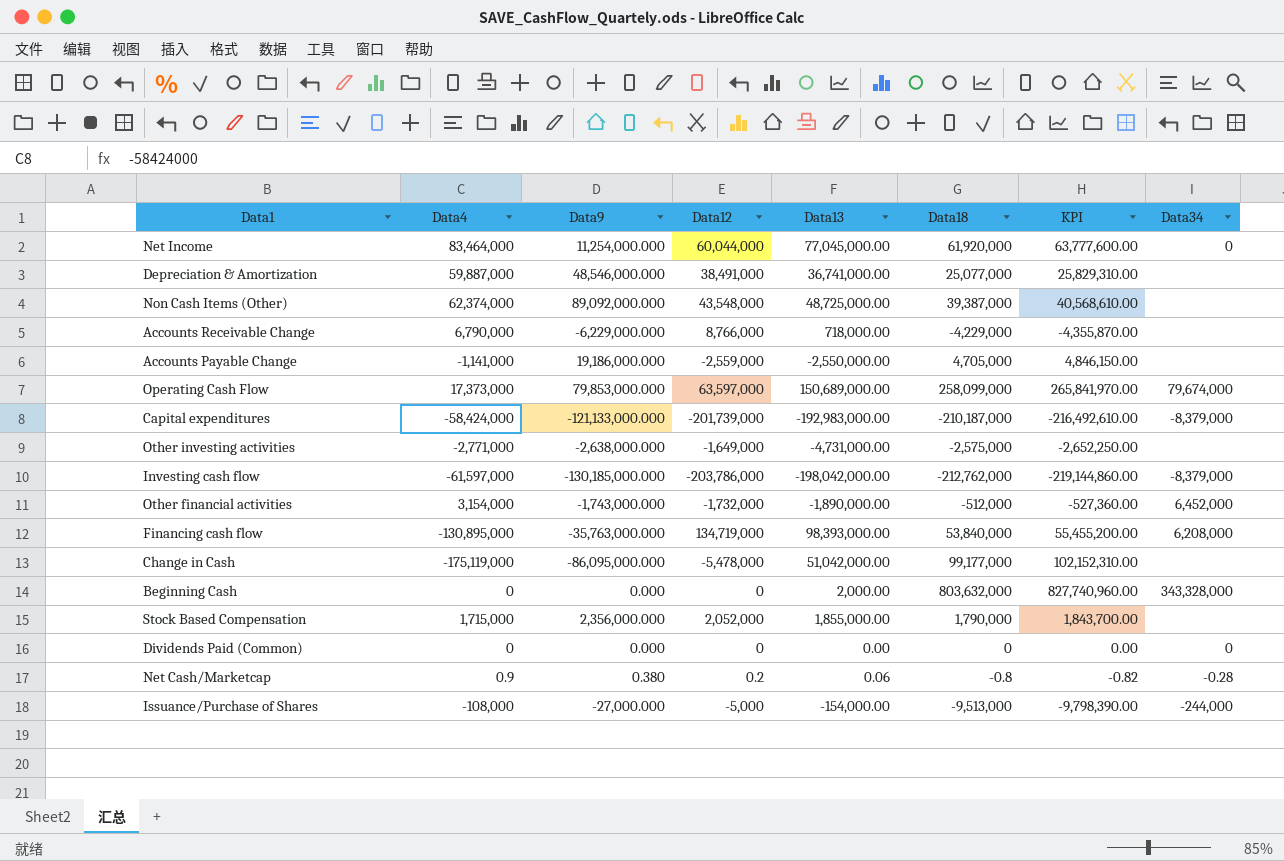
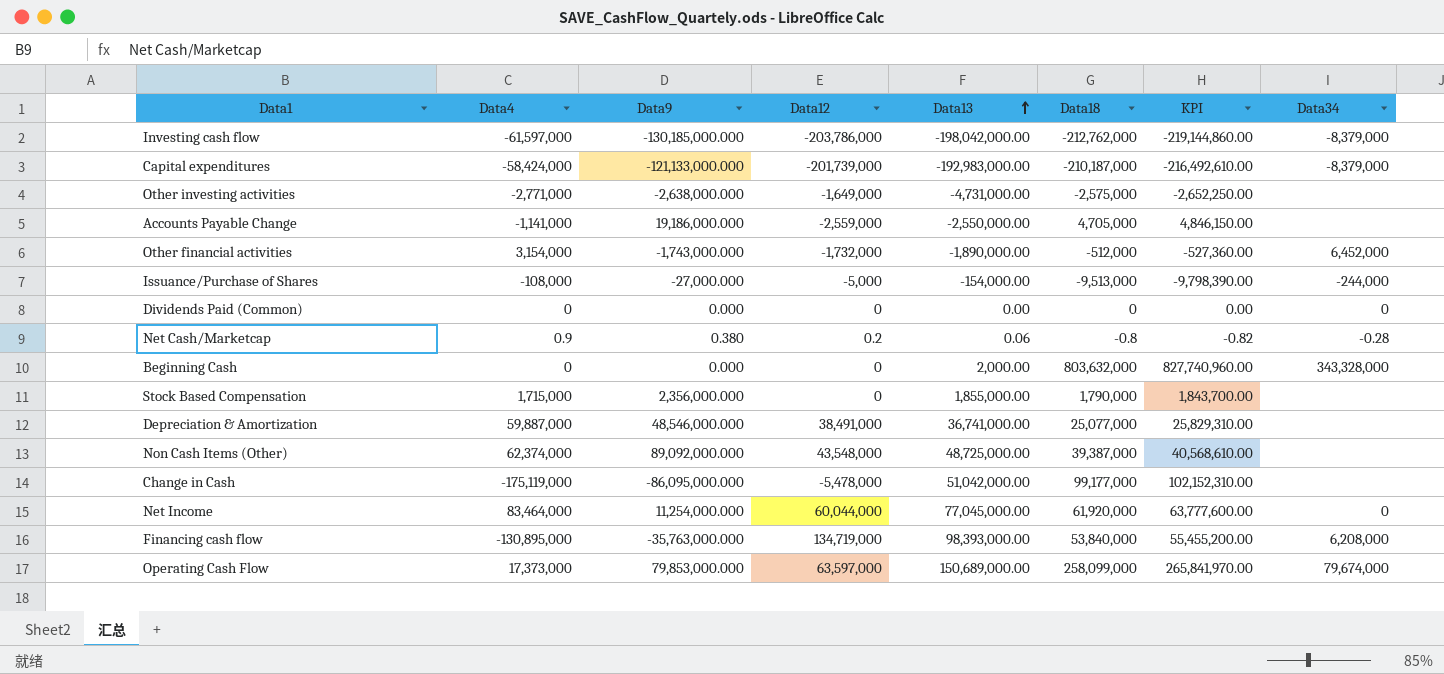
row order: none -> Data13 ascending
row Accounts Receivable Change: 6,790,000 | -6,229,000.000 | 8,766,000 | 718,000.00 | -4,229,000 | -4,355,870.00 | none -> none
Stock Based Compensation | Data12: 2,052,000 -> 0

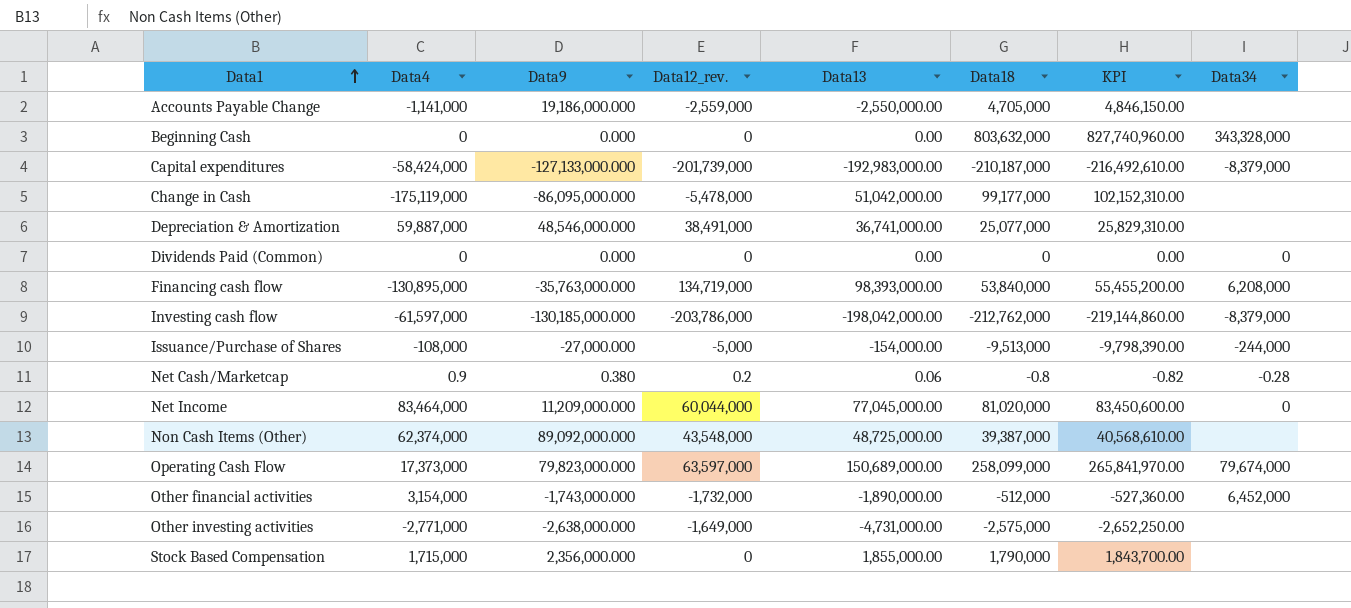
row order: Data13 ascending -> Data1 ascending
column name: Data12 -> Data12_rev.
Beginning Cash | Data13: 2,000.00 -> 0.00
Capital expenditures | Data9: -121,133,000.000 -> -127,133,000.000
Net Income | Data9: 11,254,000.000 -> 11,209,000.000
Net Income | Data18: 61,920,000 -> 81,020,000
Net Income | KPI: 63,777,600.00 -> 83,450,600.00
Operating Cash Flow | Data9: 79,853,000.000 -> 79,823,000.000

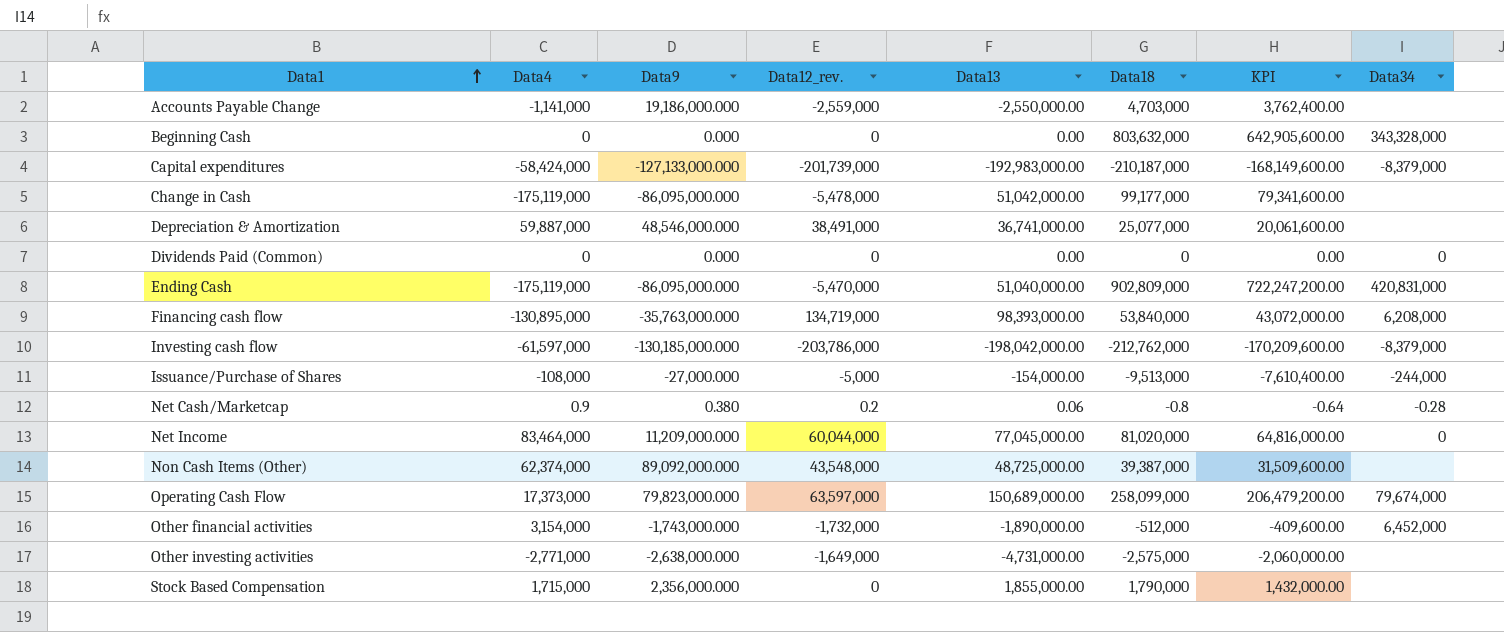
column KPI | formula: [Data18] * 1.03 -> [Data18] * 0.8
Accounts Payable Change | Data18: 4,705,000 -> 4,703,000
row Ending Cash: none -> -175,119,000 | -86,095,000.000 | -5,470,000 | 51,040,000.00 | 902,809,000 | 722,247,200.00 | 420,831,000

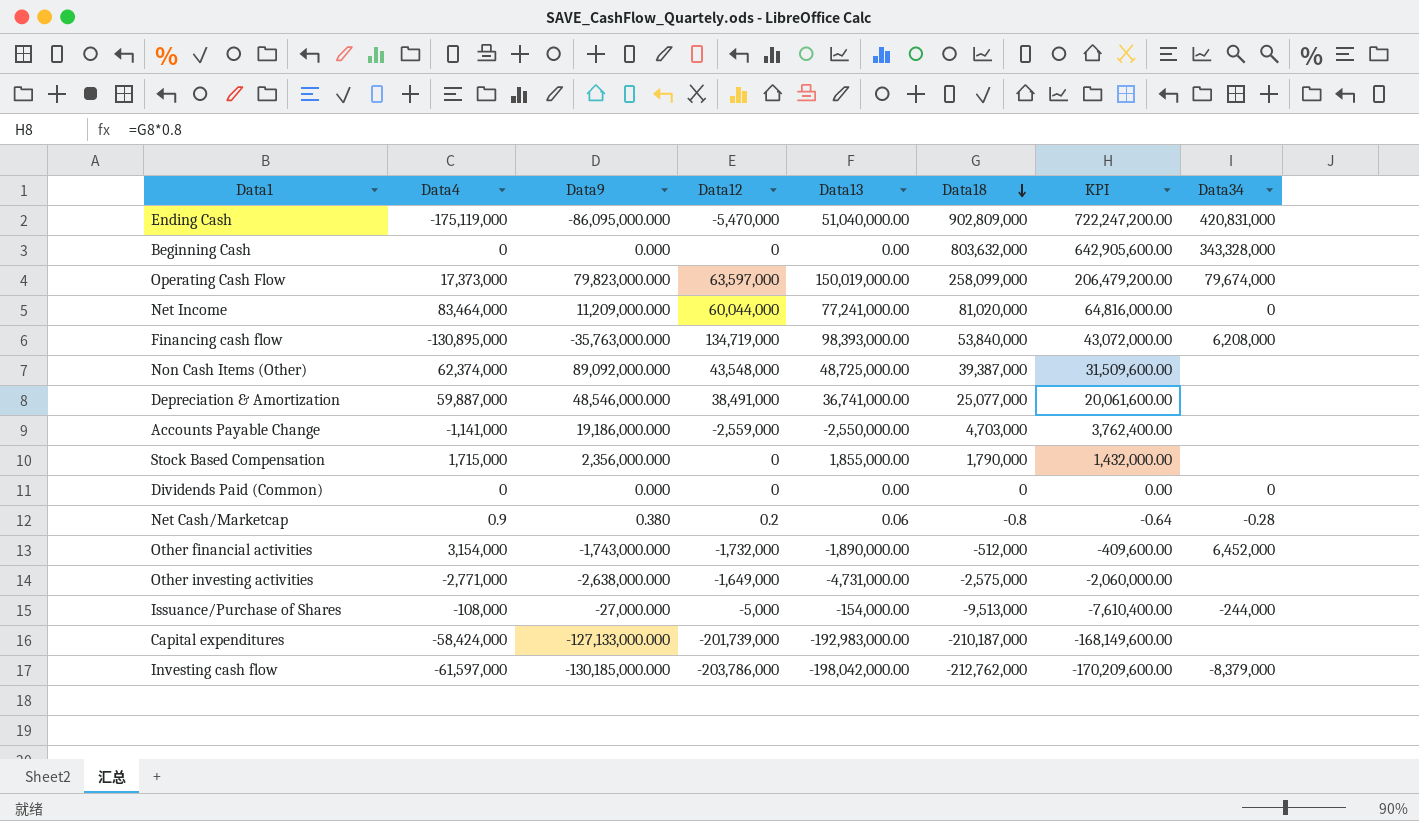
row order: Data1 ascending -> Data18 descending
column name: Data12_rev. -> Data12
row Change in Cash: -175,119,000 | -86,095,000.000 | -5,478,000 | 51,042,000.00 | 99,177,000 | 79,341,600.00 | none -> none
Operating Cash Flow | Data13: 150,689,000.00 -> 150,019,000.00
Net Income | Data13: 77,045,000.00 -> 77,241,000.00
Capital expenditures | Data34: -8,379,000 -> none

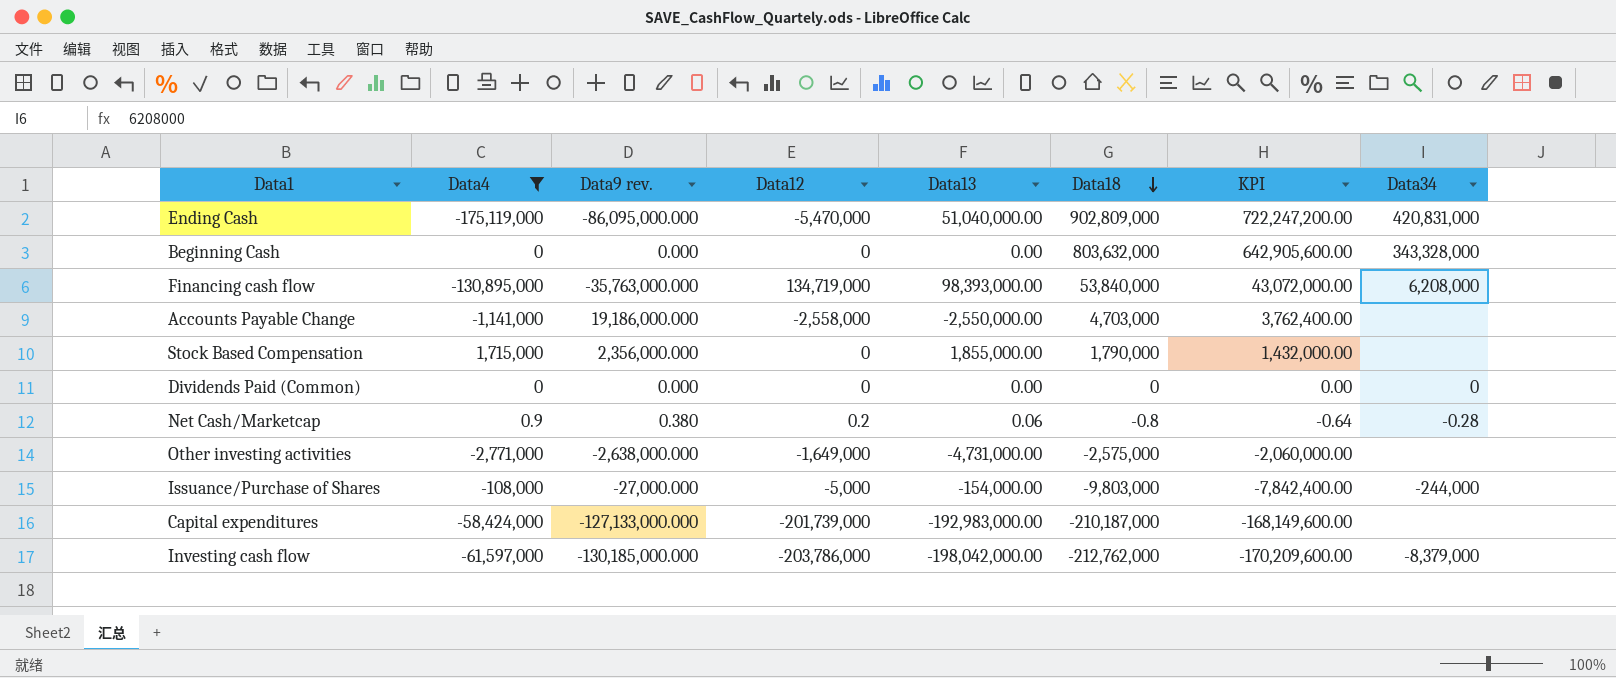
filter: none -> Data4 <= 1,715,000
column name: Data9 -> Data9 rev.
Accounts Payable Change | Data12: -2,559,000 -> -2,558,000
Issuance/Purchase of Shares | Data18: -9,513,000 -> -9,803,000
Issuance/Purchase of Shares | KPI: -7,610,400.00 -> -7,842,400.00

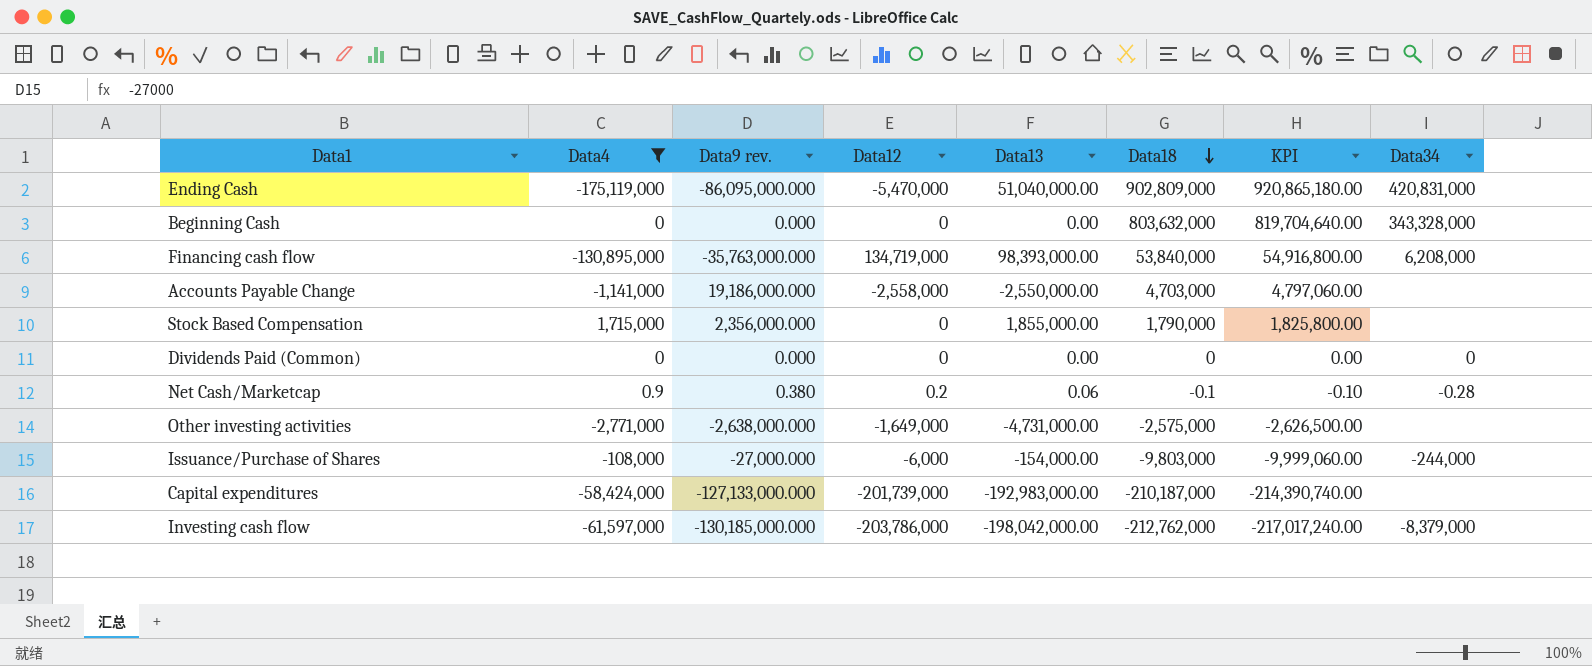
column KPI | formula: [Data18] * 0.8 -> [Data18] * 1.02
Net Cash/Marketcap | Data18: -0.8 -> -0.1
Issuance/Purchase of Shares | Data12: -5,000 -> -6,000

